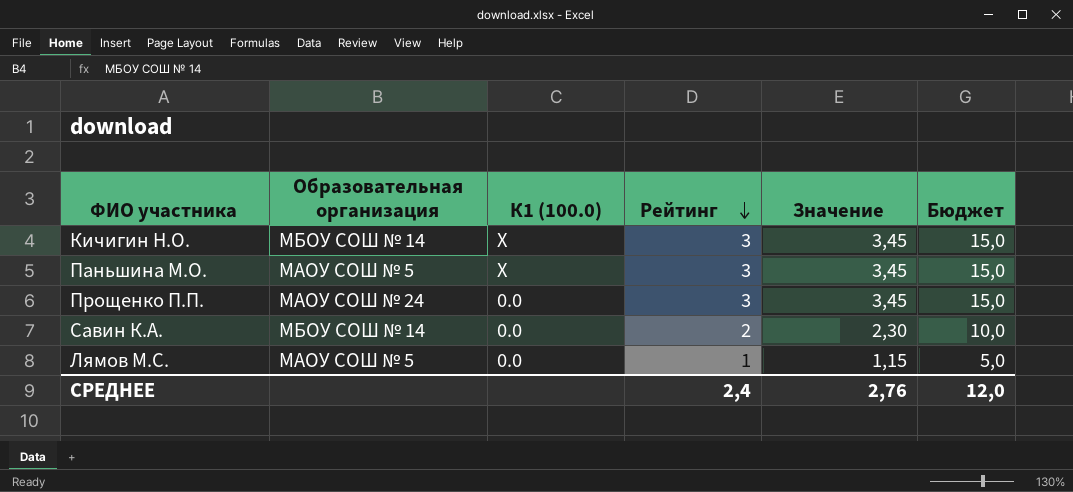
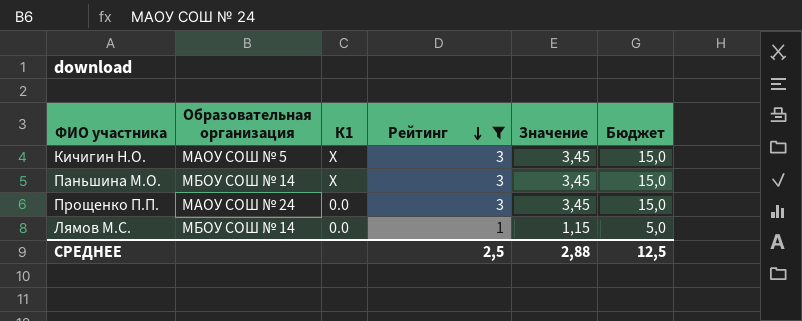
filter: none -> Рейтинг != 2
column name: К1 (100.0) -> К1
Кичигин Н.О. | Образовательная организация: МБОУ СОШ № 14 -> МАОУ СОШ № 5
Паньшина М.О. | Образовательная организация: МАОУ СОШ № 5 -> МБОУ СОШ № 14
Лямов М.С. | Образовательная организация: МАОУ СОШ № 5 -> МБОУ СОШ № 14
СРЕДНЕЕ | Рейтинг: 2,4 -> 2,5
СРЕДНЕЕ | Значение: 2,76 -> 2,88
СРЕДНЕЕ | Бюджет: 12,0 -> 12,5

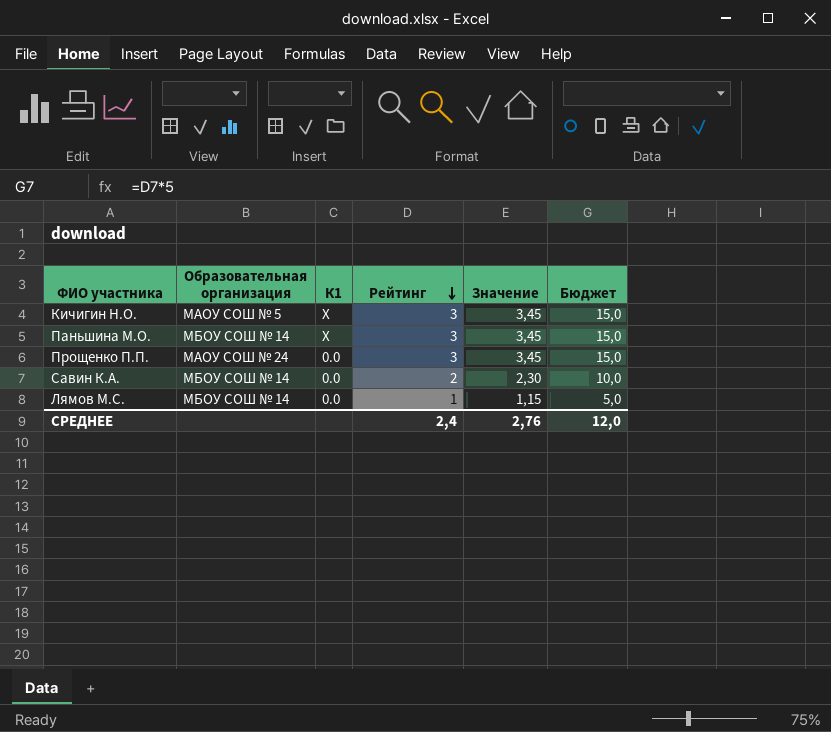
filter: Рейтинг != 2 -> none
СРЕДНЕЕ | Рейтинг: 2,5 -> 2,4
СРЕДНЕЕ | Значение: 2,88 -> 2,76
СРЕДНЕЕ | Бюджет: 12,5 -> 12,0

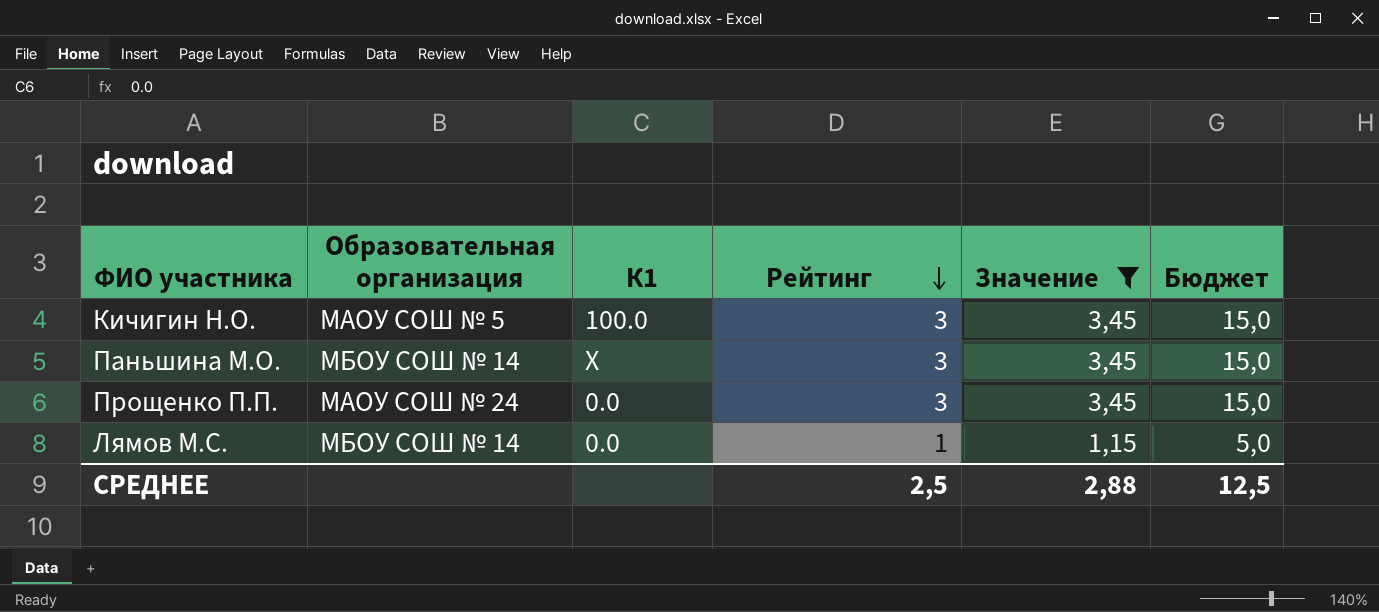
filter: none -> Значение != 2,30
Кичигин Н.О. | К1: X -> 100.0
СРЕДНЕЕ | Рейтинг: 2,4 -> 2,5
СРЕДНЕЕ | Значение: 2,76 -> 2,88
СРЕДНЕЕ | Бюджет: 12,0 -> 12,5

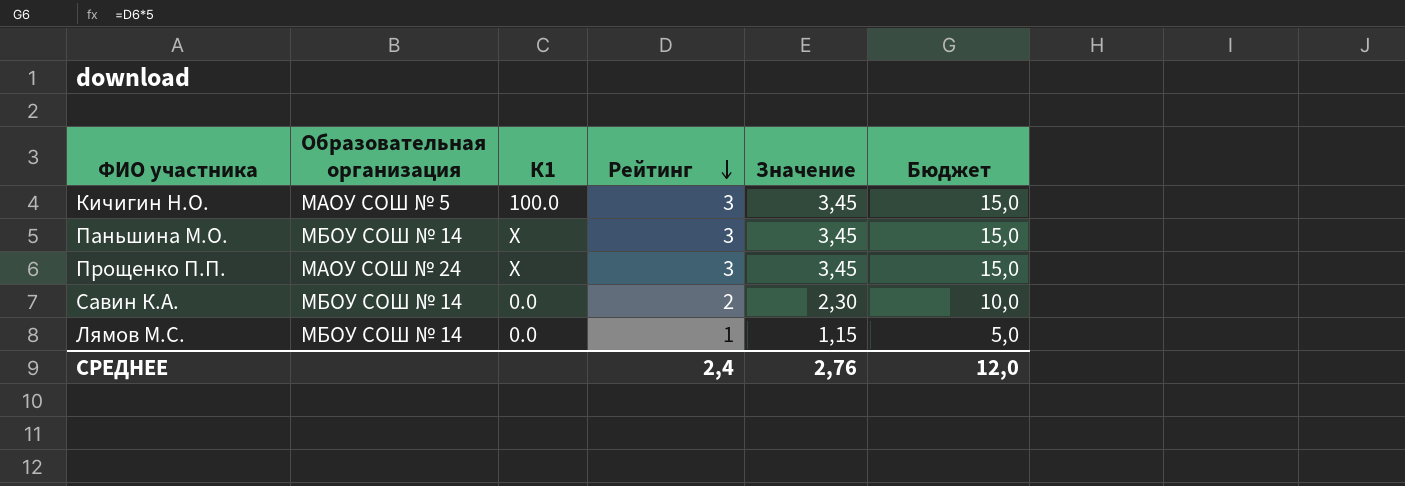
filter: Значение != 2,30 -> none
Прощенко П.П. | К1: 0.0 -> X
СРЕДНЕЕ | Рейтинг: 2,5 -> 2,4
СРЕДНЕЕ | Значение: 2,88 -> 2,76
СРЕДНЕЕ | Бюджет: 12,5 -> 12,0

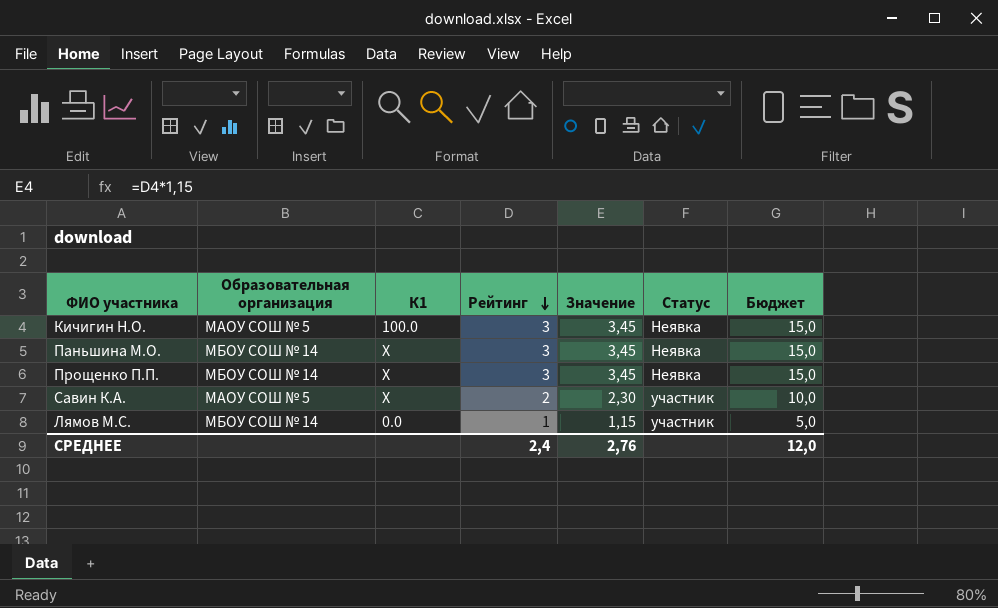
column Статус | position: none -> 6
Прощенко П.П. | Образовательная организация: МАОУ СОШ № 24 -> МБОУ СОШ № 14
Савин К.А. | Образовательная организация: МБОУ СОШ № 14 -> МАОУ СОШ № 5
Савин К.А. | К1: 0.0 -> X

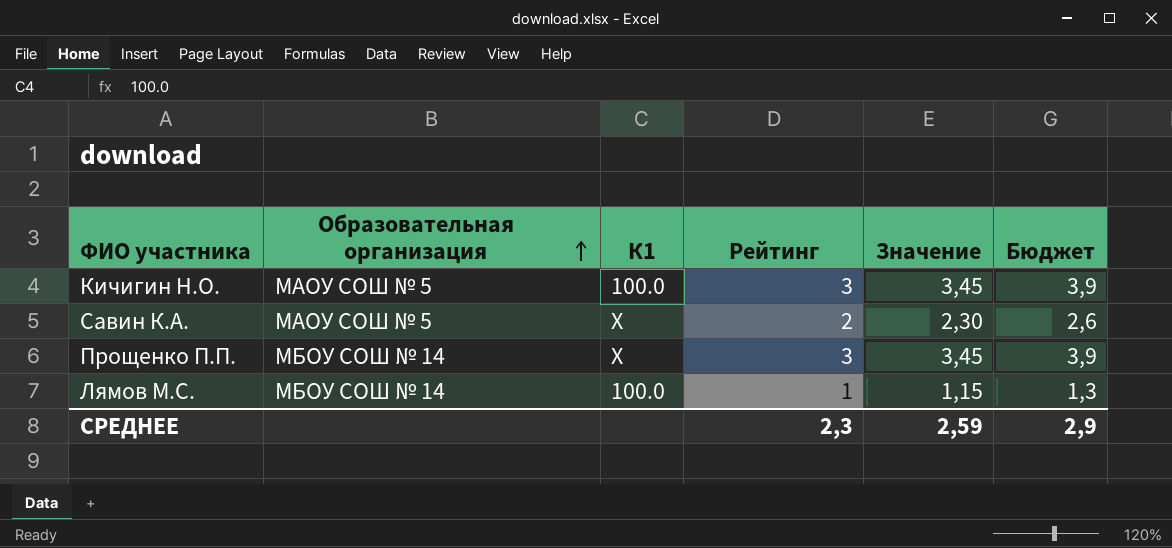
row order: Рейтинг descending -> Образовательная организация ascending
column Статус | position: 6 -> none
column Бюджет | formula: [Рейтинг] * 5 -> [Рейтинг] * 1,3
row Паньшина М.О.: МБОУ СОШ № 14 | X | 3 | 3,45 | Неявка | 15,0 -> none
Лямов М.С. | К1: 0.0 -> 100.0
СРЕДНЕЕ | Рейтинг: 2,4 -> 2,3
СРЕДНЕЕ | Значение: 2,76 -> 2,59
СРЕДНЕЕ | Бюджет: 12,0 -> 2,9

